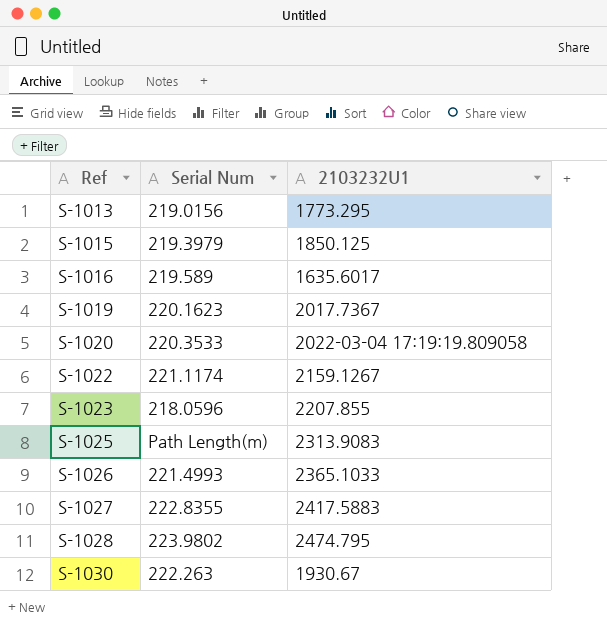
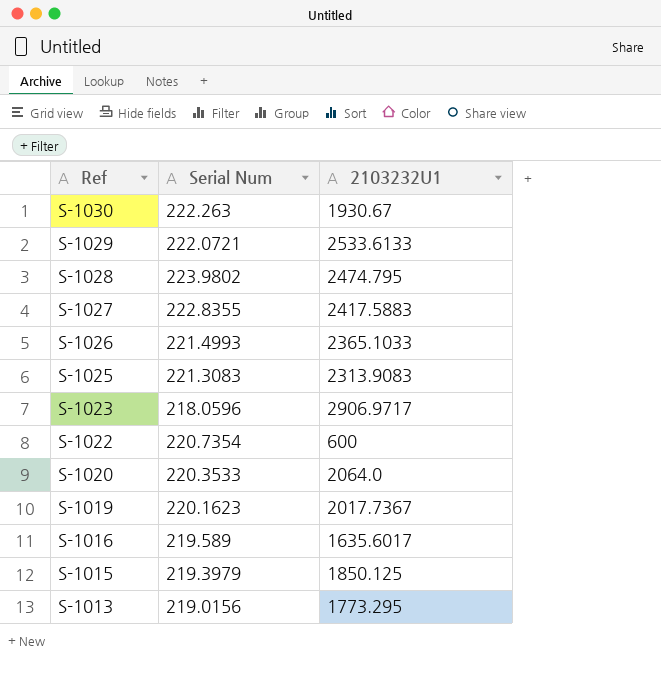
row order: Ref ascending -> Ref descending
row S-1029: none -> 222.0721 | 2533.6133
S-1025 | Serial Num: Path Length(m) -> 221.3083
S-1023 | 2103232U1: 2207.855 -> 2906.9717
S-1022 | Serial Num: 221.1174 -> 220.7354
S-1022 | 2103232U1: 2159.1267 -> 600
S-1020 | 2103232U1: 2022-03-04 17:19:19.809058 -> 2064.0

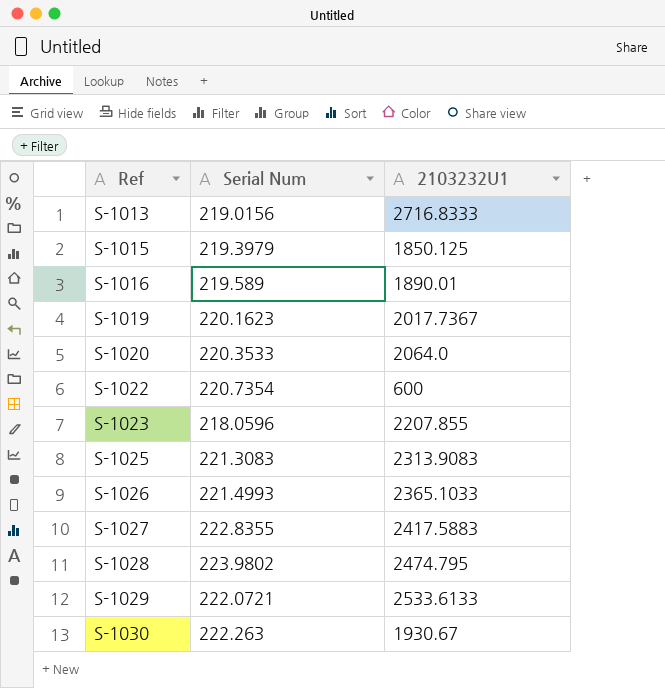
row order: Ref descending -> Ref ascending
S-1013 | 2103232U1: 1773.295 -> 2716.8333
S-1016 | 2103232U1: 1635.6017 -> 1890.01
S-1023 | 2103232U1: 2906.9717 -> 2207.855

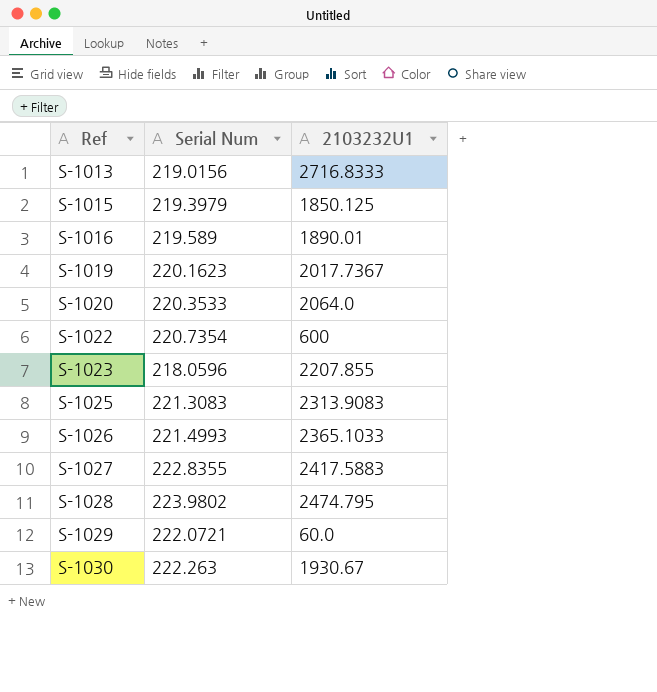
S-1029 | 2103232U1: 2533.6133 -> 60.0

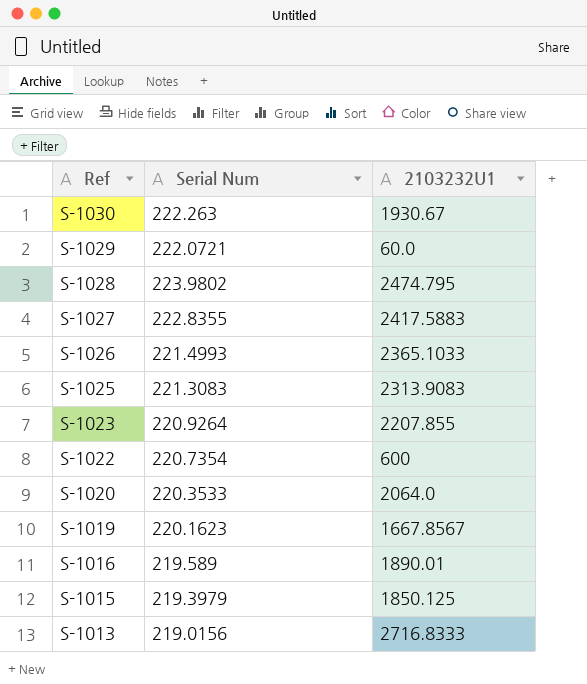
row order: Ref ascending -> Ref descending
S-1023 | Serial Num: 218.0596 -> 220.9264
S-1019 | 2103232U1: 2017.7367 -> 1667.8567

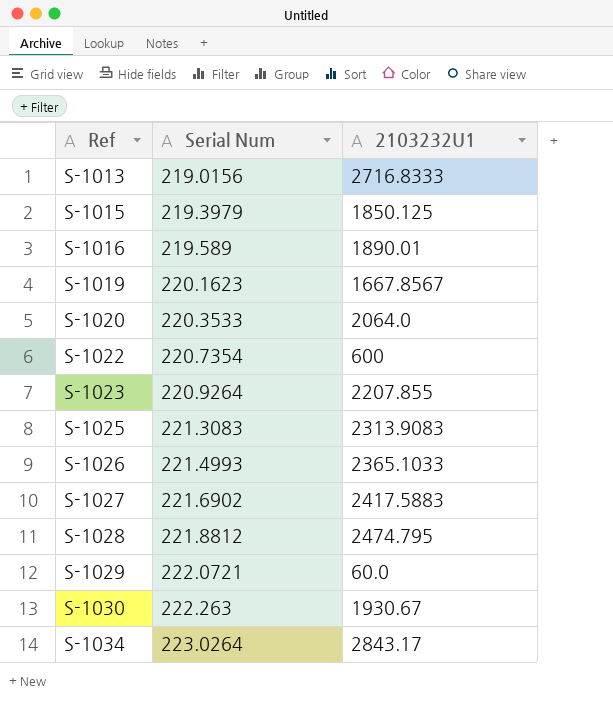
row order: Ref descending -> Ref ascending
S-1027 | Serial Num: 222.8355 -> 221.6902
S-1028 | Serial Num: 223.9802 -> 221.8812
row S-1034: none -> 223.0264 | 2843.17

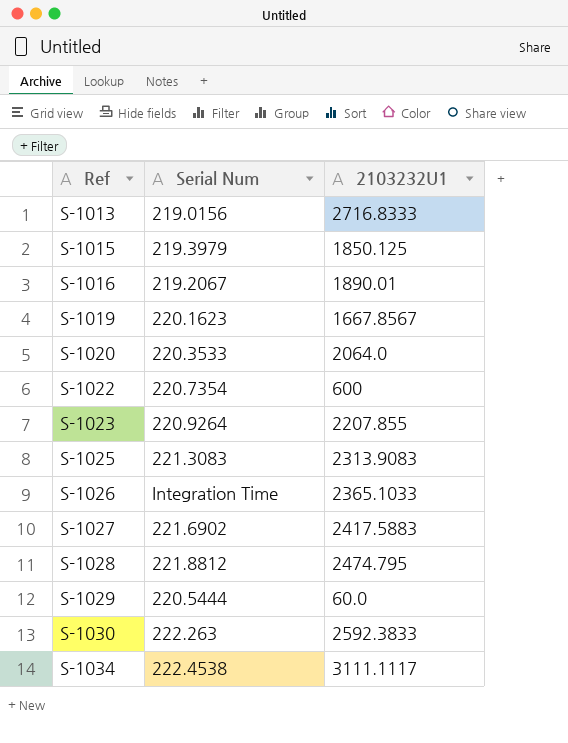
S-1016 | Serial Num: 219.589 -> 219.2067
S-1026 | Serial Num: 221.4993 -> Integration Time
S-1029 | Serial Num: 222.0721 -> 220.5444
S-1030 | 2103232U1: 1930.67 -> 2592.3833
S-1034 | Serial Num: 223.0264 -> 222.4538
S-1034 | 2103232U1: 2843.17 -> 3111.1117

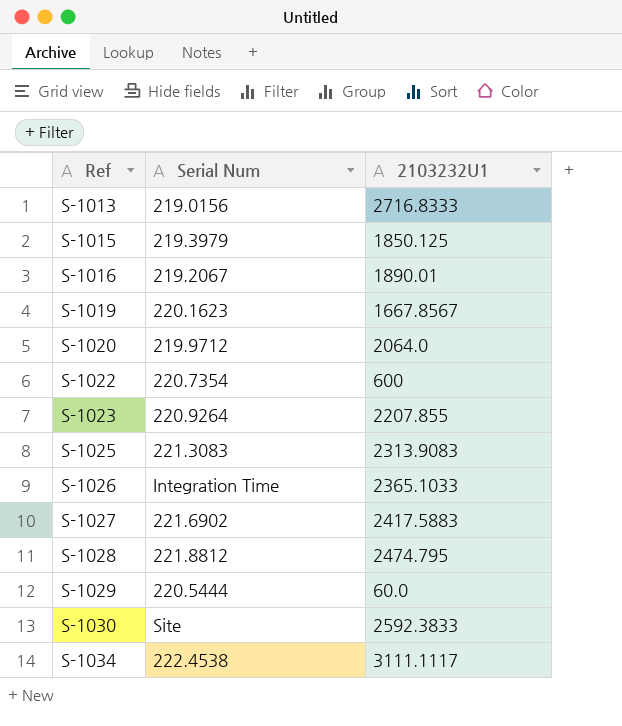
S-1020 | Serial Num: 220.3533 -> 219.9712
S-1030 | Serial Num: 222.263 -> Site

